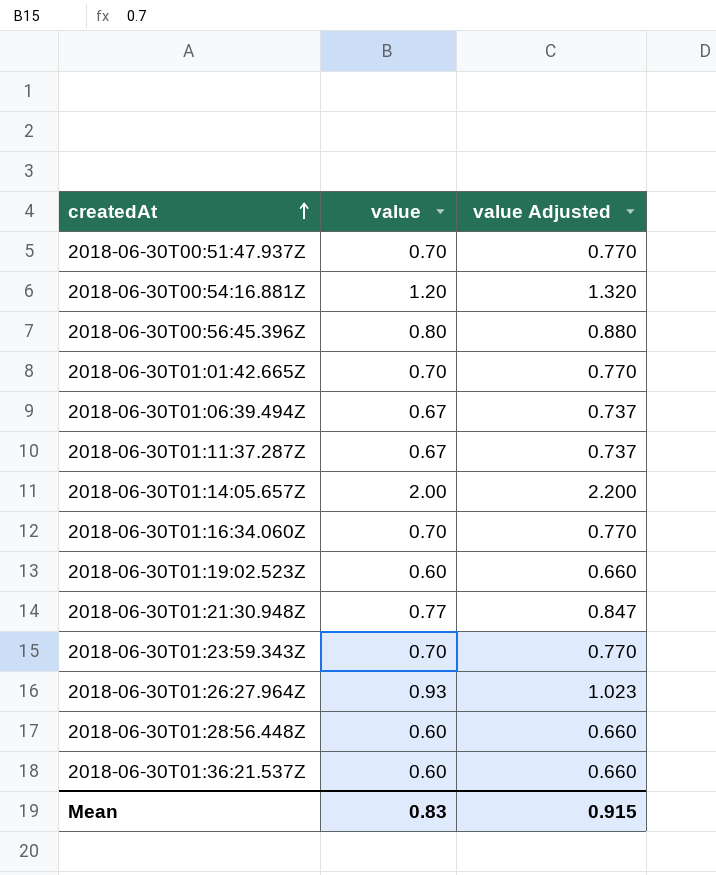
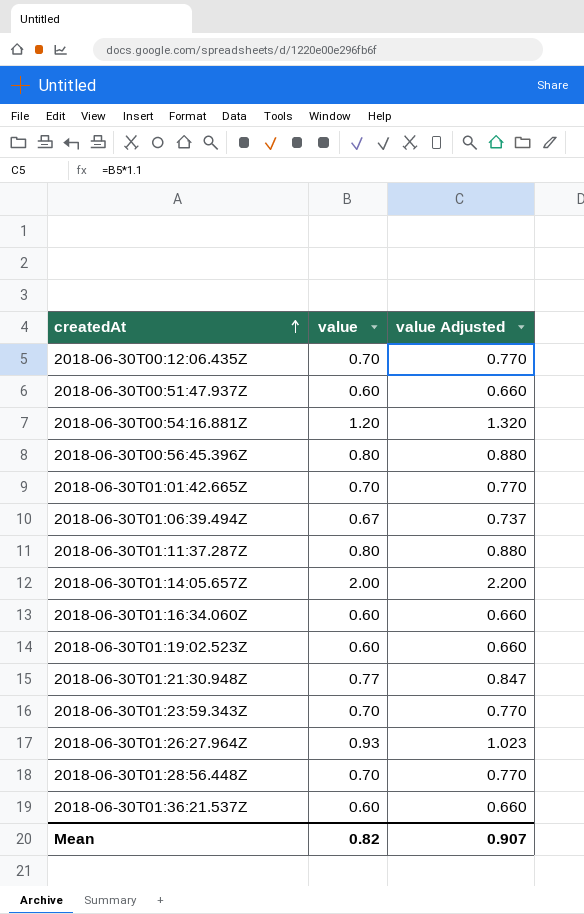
row 2018-06-30T00:12:06.435Z: none -> 0.70 | 0.770
2018-06-30T00:51:47.937Z | value: 0.70 -> 0.60
2018-06-30T00:51:47.937Z | value Adjusted: 0.770 -> 0.660
2018-06-30T01:11:37.287Z | value: 0.67 -> 0.80
2018-06-30T01:11:37.287Z | value Adjusted: 0.737 -> 0.880
2018-06-30T01:16:34.060Z | value: 0.70 -> 0.60
2018-06-30T01:16:34.060Z | value Adjusted: 0.770 -> 0.660
2018-06-30T01:28:56.448Z | value: 0.60 -> 0.70
2018-06-30T01:28:56.448Z | value Adjusted: 0.660 -> 0.770
Mean | value: 0.83 -> 0.82
Mean | value Adjusted: 0.915 -> 0.907

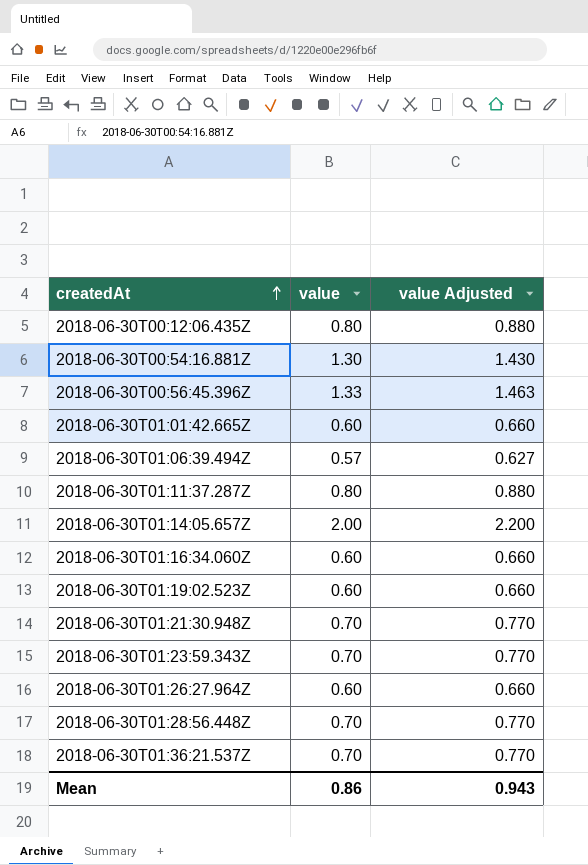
row 2018-06-30T00:51:47.937Z: 0.60 | 0.660 -> none
2018-06-30T00:12:06.435Z | value: 0.70 -> 0.80
2018-06-30T00:12:06.435Z | value Adjusted: 0.770 -> 0.880
2018-06-30T00:54:16.881Z | value: 1.20 -> 1.30
2018-06-30T00:54:16.881Z | value Adjusted: 1.320 -> 1.430
2018-06-30T00:56:45.396Z | value: 0.80 -> 1.33
2018-06-30T00:56:45.396Z | value Adjusted: 0.880 -> 1.463
2018-06-30T01:01:42.665Z | value: 0.70 -> 0.60
2018-06-30T01:01:42.665Z | value Adjusted: 0.770 -> 0.660
2018-06-30T01:06:39.494Z | value: 0.67 -> 0.57
2018-06-30T01:06:39.494Z | value Adjusted: 0.737 -> 0.627
2018-06-30T01:21:30.948Z | value: 0.77 -> 0.70
2018-06-30T01:21:30.948Z | value Adjusted: 0.847 -> 0.770
2018-06-30T01:26:27.964Z | value: 0.93 -> 0.60
2018-06-30T01:26:27.964Z | value Adjusted: 1.023 -> 0.660
2018-06-30T01:36:21.537Z | value: 0.60 -> 0.70
2018-06-30T01:36:21.537Z | value Adjusted: 0.660 -> 0.770
Mean | value: 0.82 -> 0.86
Mean | value Adjusted: 0.907 -> 0.943

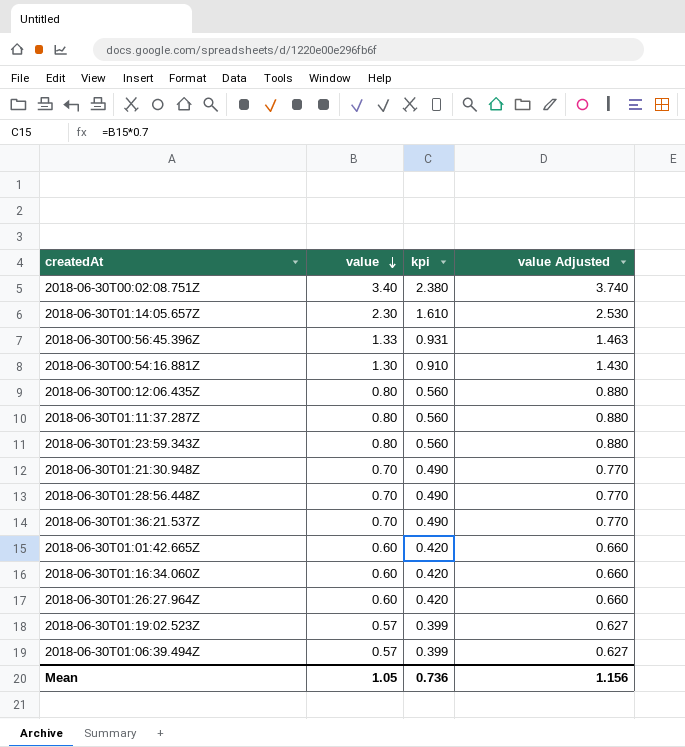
row order: createdAt ascending -> value descending
column kpi | formula: none -> [value] * 0.7
row 2018-06-30T00:02:08.751Z: none -> 3.40 | 2.380 | 3.740
2018-06-30T01:14:05.657Z | value: 2.00 -> 2.30
2018-06-30T01:14:05.657Z | value Adjusted: 2.200 -> 2.530
2018-06-30T01:23:59.343Z | value: 0.70 -> 0.80
2018-06-30T01:23:59.343Z | value Adjusted: 0.770 -> 0.880
2018-06-30T01:19:02.523Z | value: 0.60 -> 0.57
2018-06-30T01:19:02.523Z | value Adjusted: 0.660 -> 0.627
Mean | value: 0.86 -> 1.05
Mean | value Adjusted: 0.943 -> 1.156

